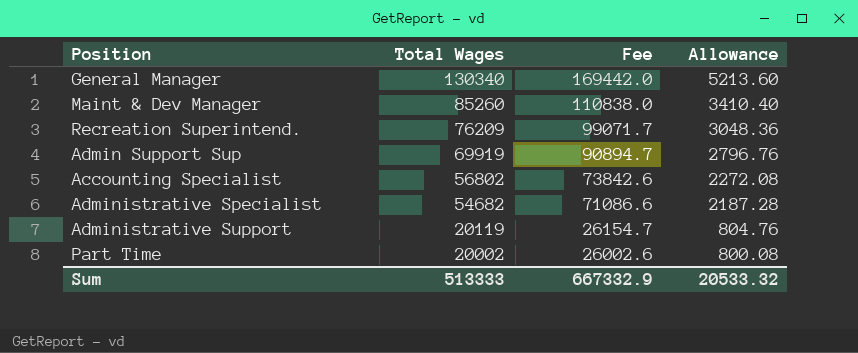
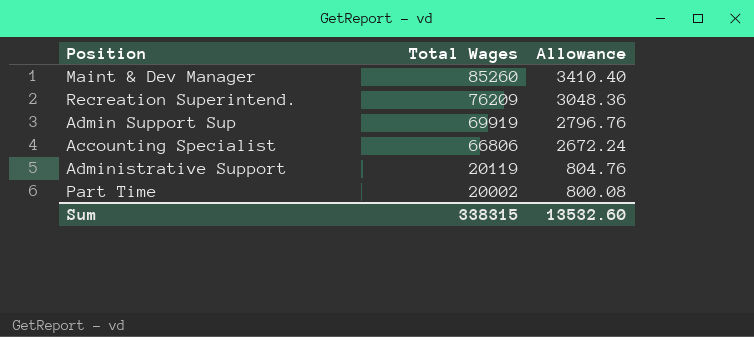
column Fee | formula: [Total Wages] * 1.3 -> none
row General Manager: 130340 | 169442.0 | 5213.60 -> none
row Administrative Specialist: 54682 | 71086.6 | 2187.28 -> none
Accounting Specialist | Total Wages: 56802 -> 66806
Accounting Specialist | Allowance: 2272.08 -> 2672.24
Sum | Total Wages: 513333 -> 338315
Sum | Allowance: 20533.32 -> 13532.60

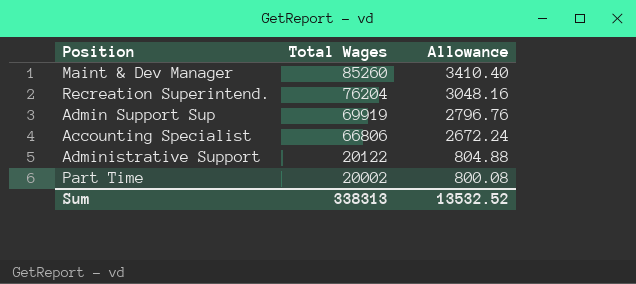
Recreation Superintend. | Total Wages: 76209 -> 76204
Recreation Superintend. | Allowance: 3048.36 -> 3048.16
Administrative Support | Total Wages: 20119 -> 20122
Administrative Support | Allowance: 804.76 -> 804.88
Sum | Total Wages: 338315 -> 338313
Sum | Allowance: 13532.60 -> 13532.52

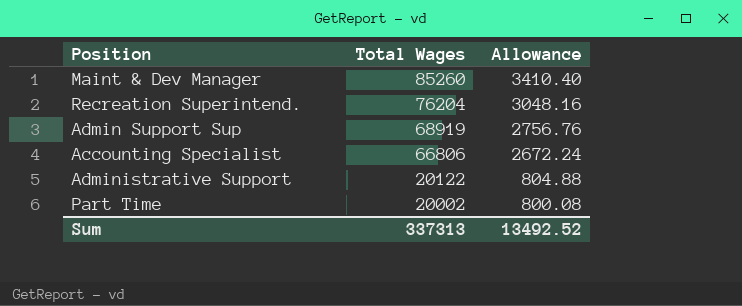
Admin Support Sup | Total Wages: 69919 -> 68919
Admin Support Sup | Allowance: 2796.76 -> 2756.76
Sum | Total Wages: 338313 -> 337313
Sum | Allowance: 13532.52 -> 13492.52

